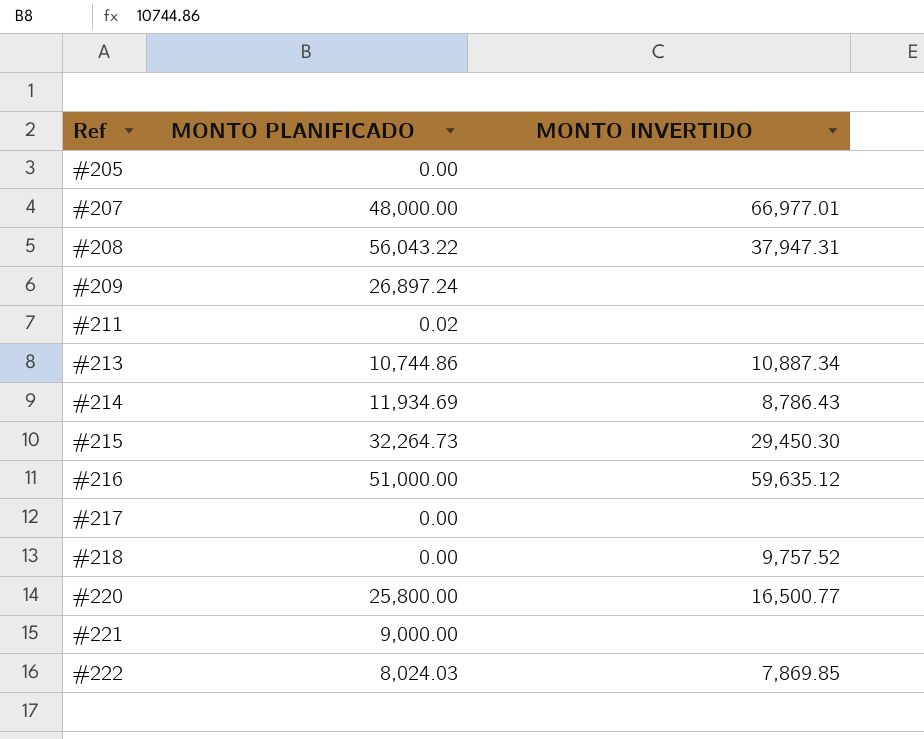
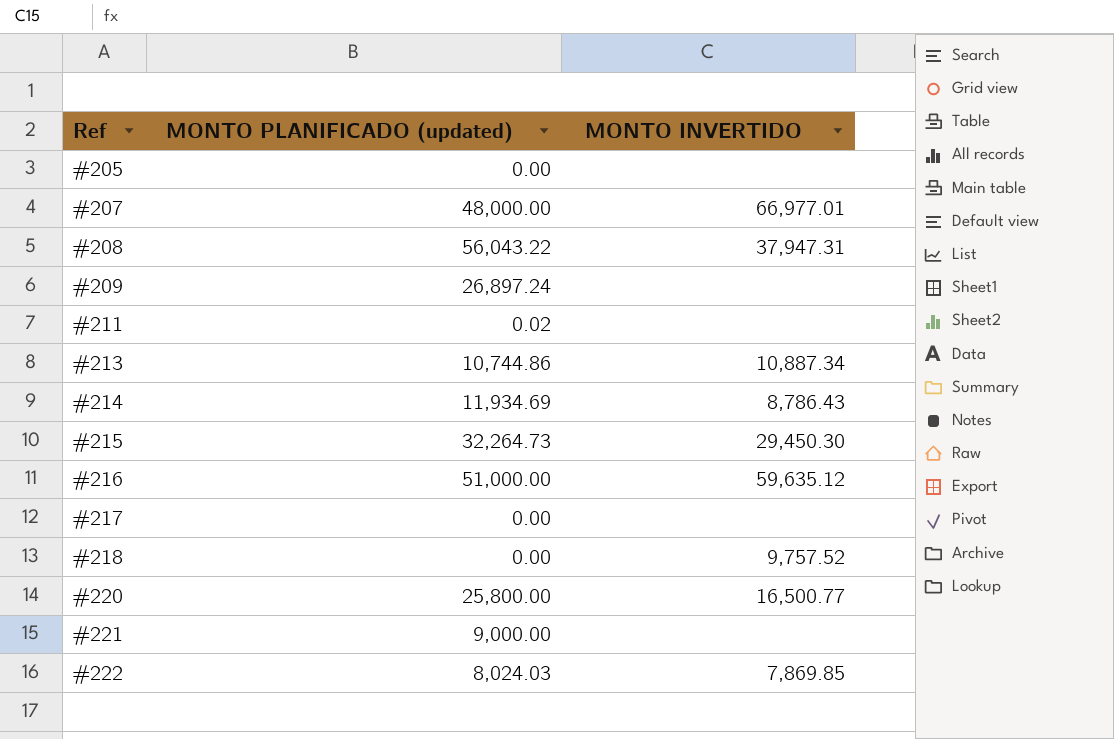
column name: MONTO PLANIFICADO -> MONTO PLANIFICADO (updated)

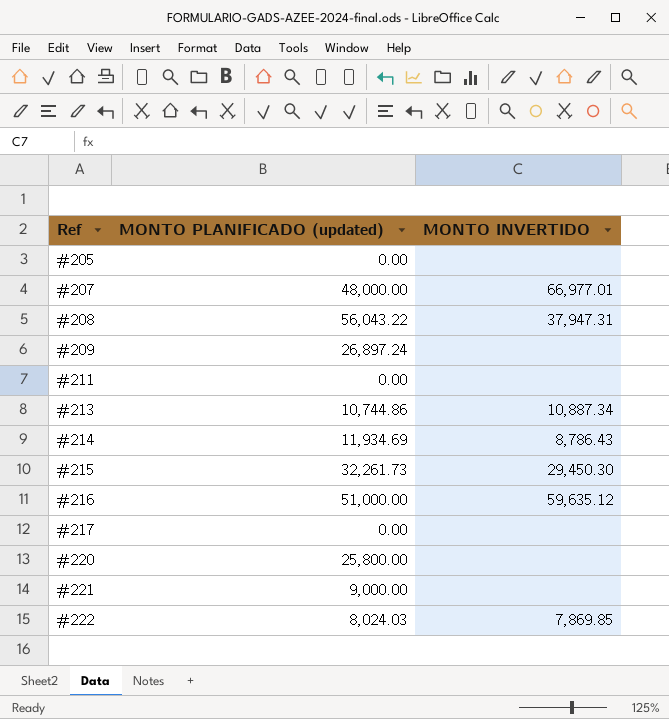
row #218: 0.00 | 9,757.52 -> none
#211 | MONTO PLANIFICADO (updated): 0.02 -> 0.00
#215 | MONTO PLANIFICADO (updated): 32,264.73 -> 32,261.73
#220 | MONTO INVERTIDO: 16,500.77 -> none

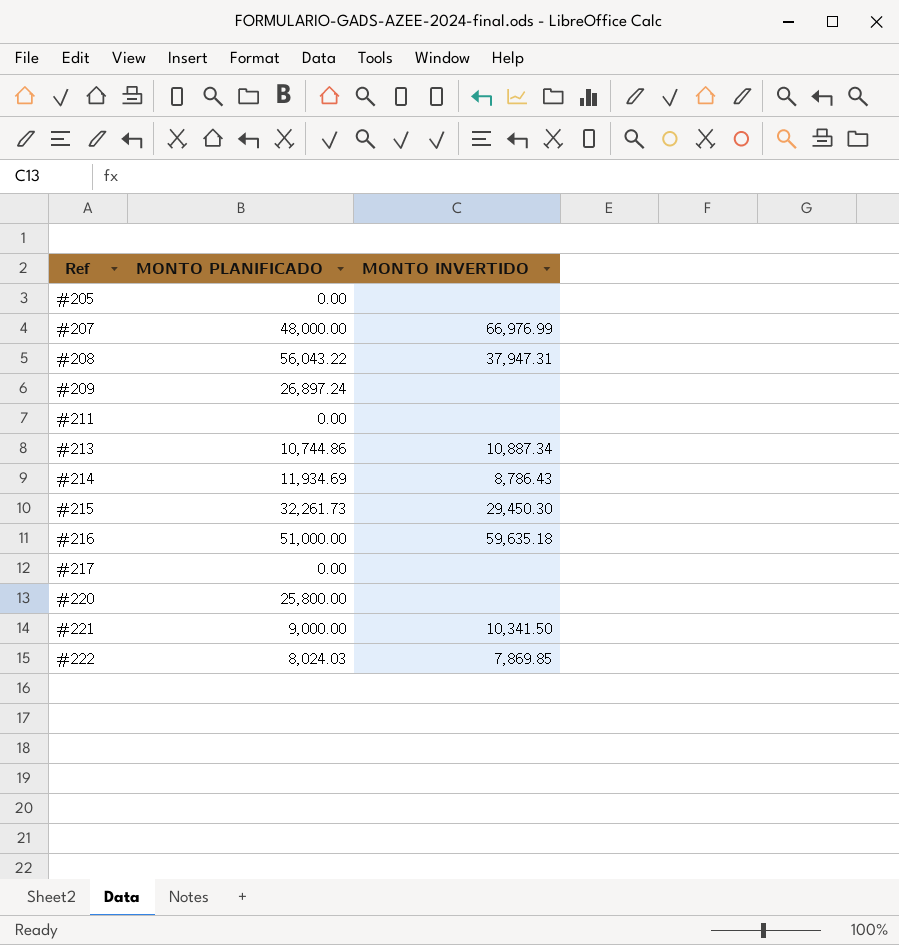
column name: MONTO PLANIFICADO (updated) -> MONTO PLANIFICADO
#207 | MONTO INVERTIDO: 66,977.01 -> 66,976.99
#216 | MONTO INVERTIDO: 59,635.12 -> 59,635.18
#221 | MONTO INVERTIDO: none -> 10,341.50

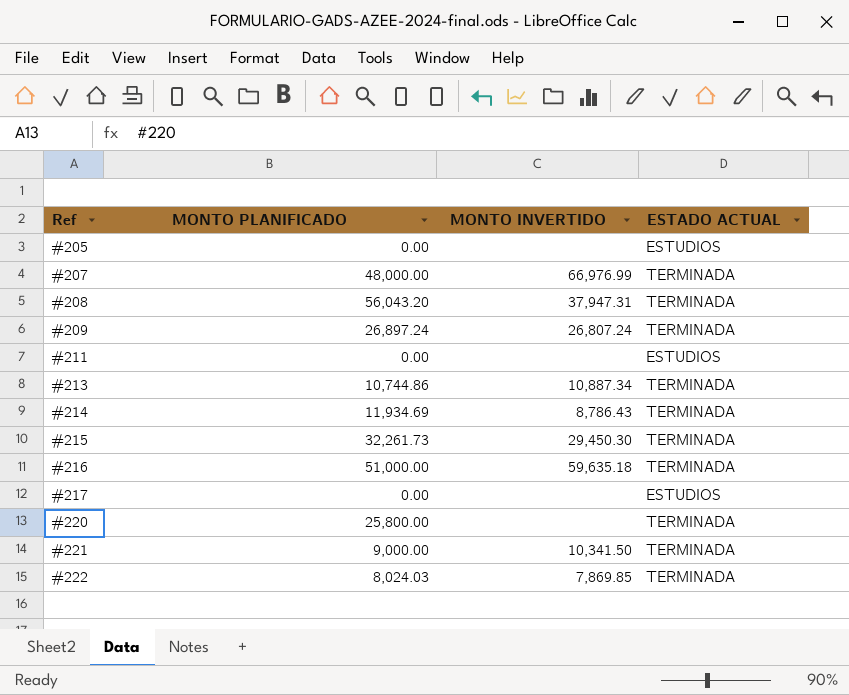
column ESTADO ACTUAL | position: none -> 4
#208 | MONTO PLANIFICADO: 56,043.22 -> 56,043.20
#209 | MONTO INVERTIDO: none -> 26,807.24

